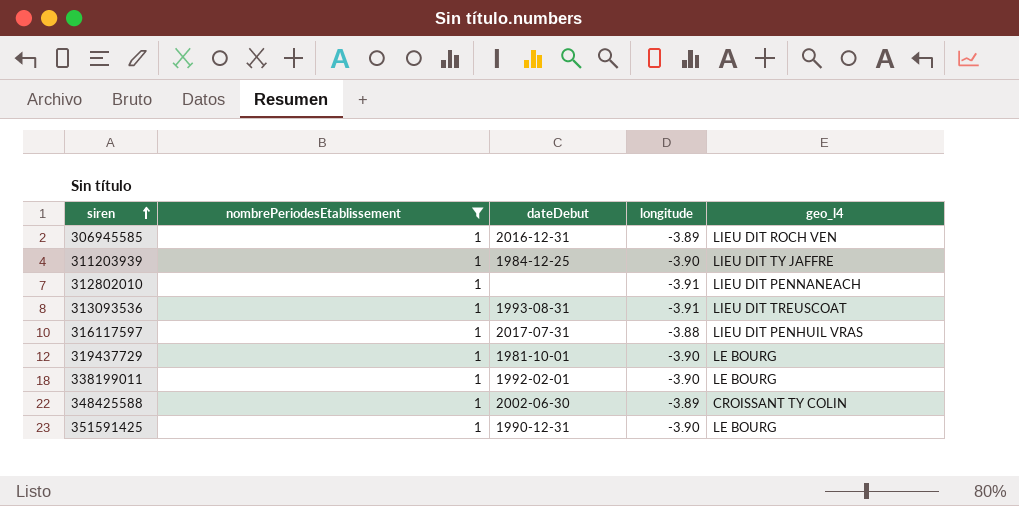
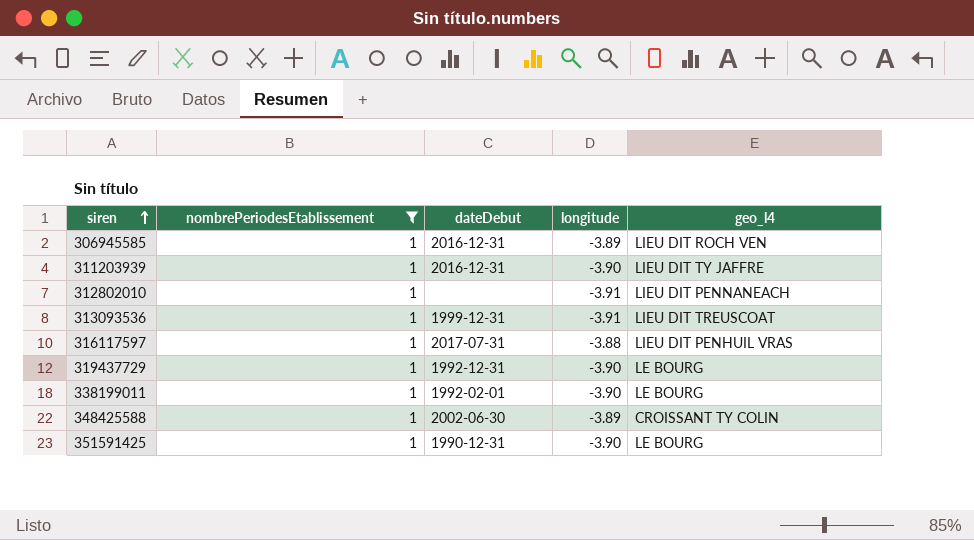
311203939 | dateDebut: 1984-12-25 -> 2016-12-31
313093536 | dateDebut: 1993-08-31 -> 1999-12-31
319437729 | dateDebut: 1981-10-01 -> 1992-12-31

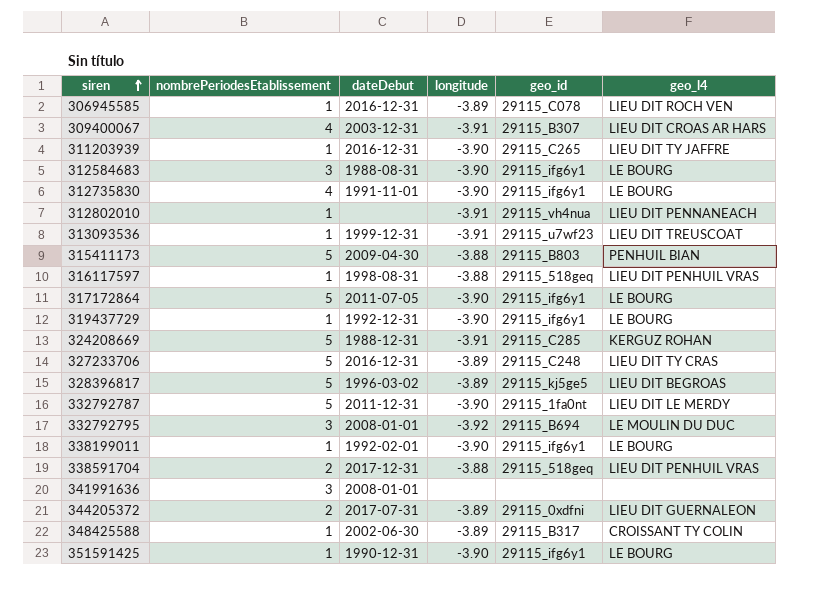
filter: nombrePeriodesEtablissement = 1 -> none
column geo_id | position: none -> 5
316117597 | dateDebut: 2017-07-31 -> 1998-08-31

